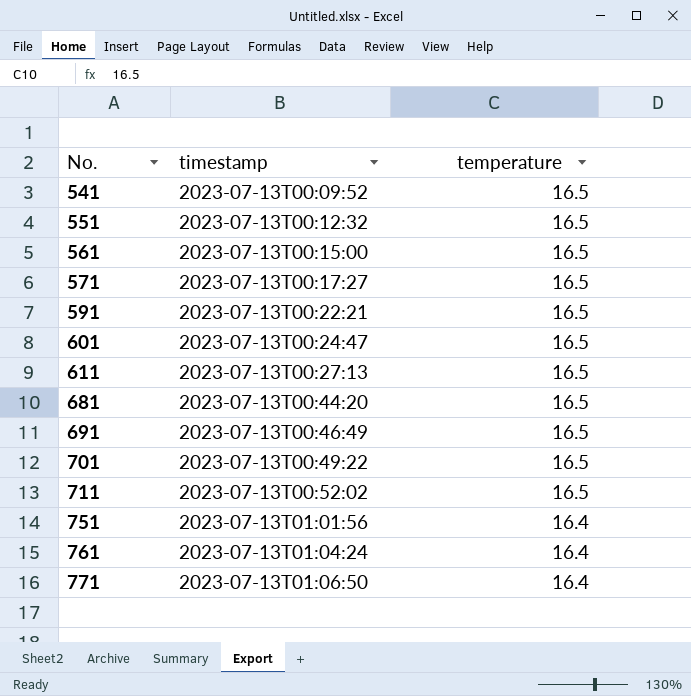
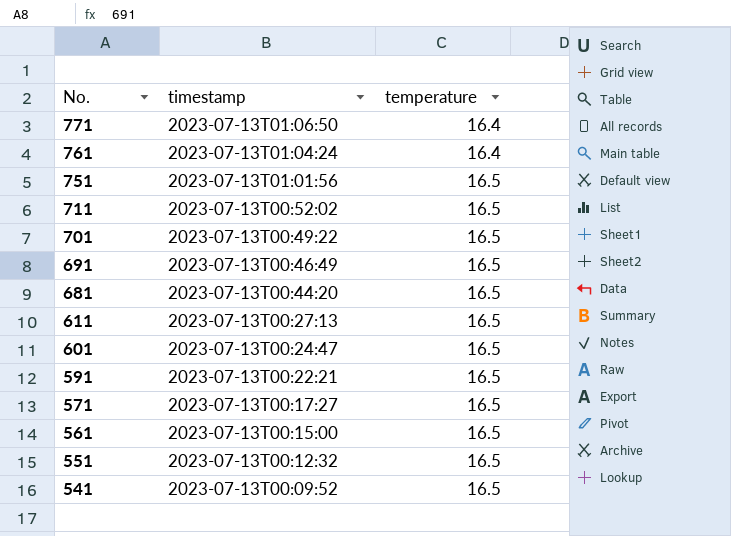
row order: No. ascending -> No. descending
751 | temperature: 16.4 -> 16.5

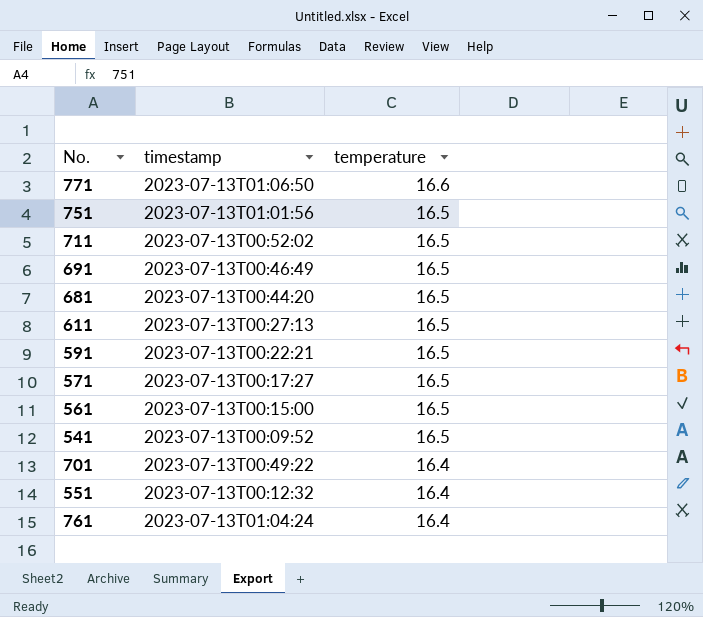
row order: No. descending -> temperature descending
row 601: 2023-07-13T00:24:47 | 16.5 -> none
771 | temperature: 16.4 -> 16.6
701 | temperature: 16.5 -> 16.4
551 | temperature: 16.5 -> 16.4

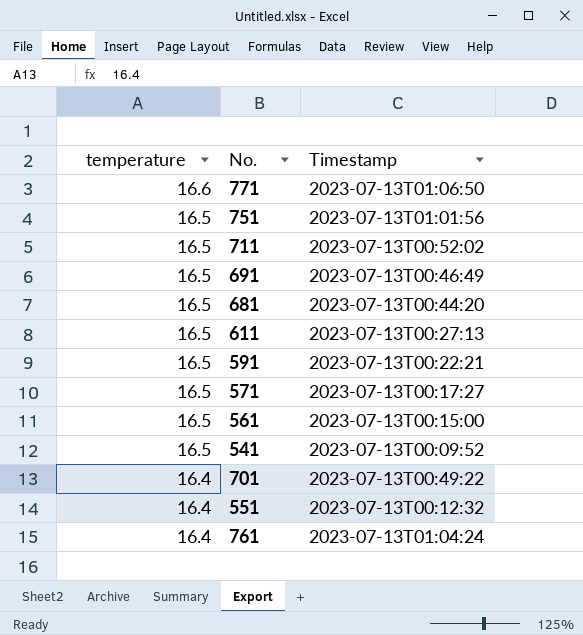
column temperature | position: 3 -> 1
column name: timestamp -> Timestamp

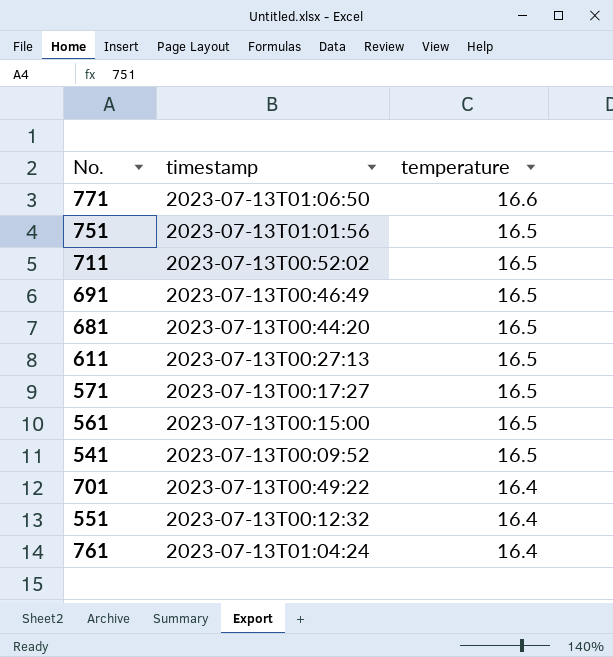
column name: Timestamp -> timestamp
column temperature | position: 1 -> 3
row 591: 16.5 | 2023-07-13T00:22:21 -> none

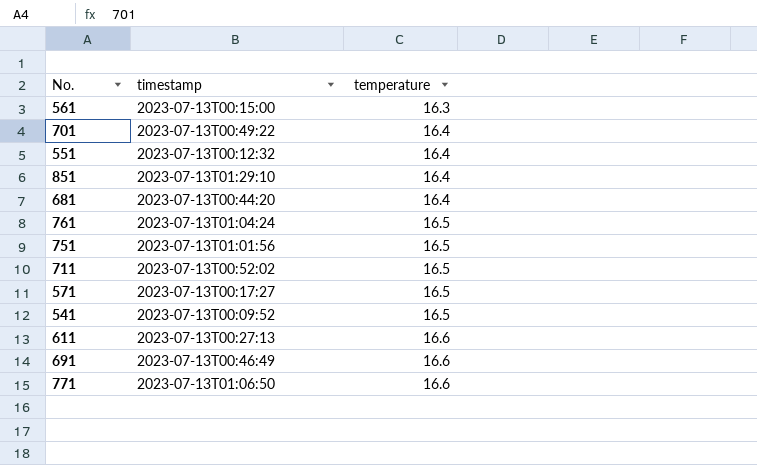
row order: temperature descending -> temperature ascending
561 | temperature: 16.5 -> 16.3
row 851: none -> 2023-07-13T01:29:10 | 16.4
681 | temperature: 16.5 -> 16.4
761 | temperature: 16.4 -> 16.5
611 | temperature: 16.5 -> 16.6
691 | temperature: 16.5 -> 16.6

